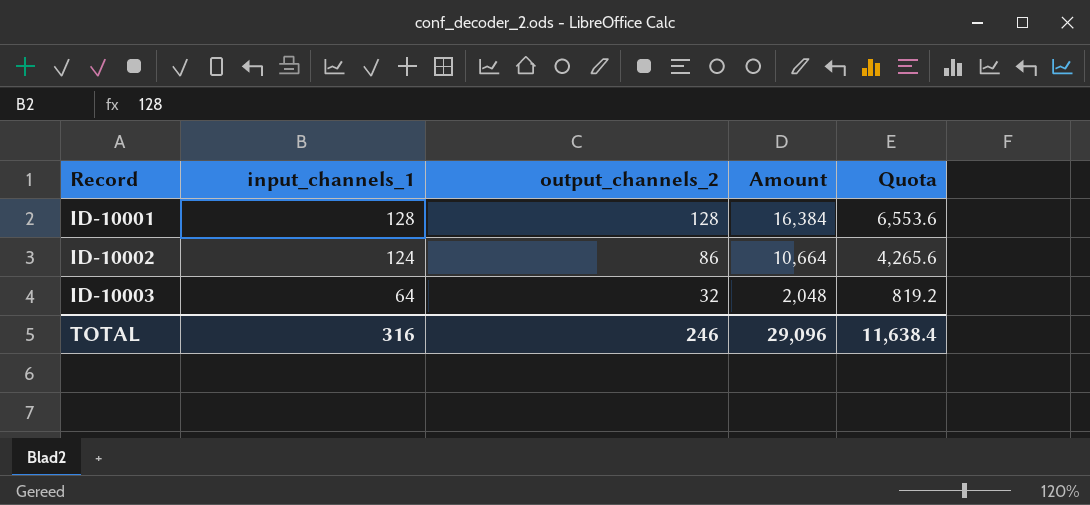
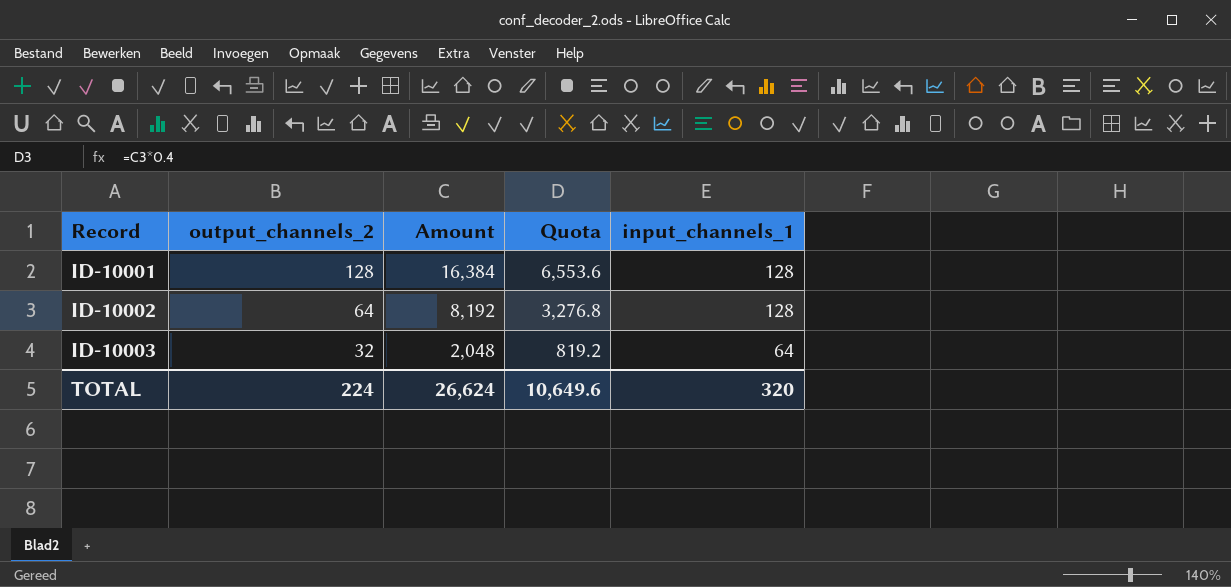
column input_channels_1 | position: 2 -> 5
ID-10002 | output_channels_2: 86 -> 64
ID-10002 | Amount: 10,664 -> 8,192
ID-10002 | Quota: 4,265.6 -> 3,276.8
ID-10002 | input_channels_1: 124 -> 128
TOTAL | output_channels_2: 246 -> 224
TOTAL | Amount: 29,096 -> 26,624
TOTAL | Quota: 11,638.4 -> 10,649.6
TOTAL | input_channels_1: 316 -> 320

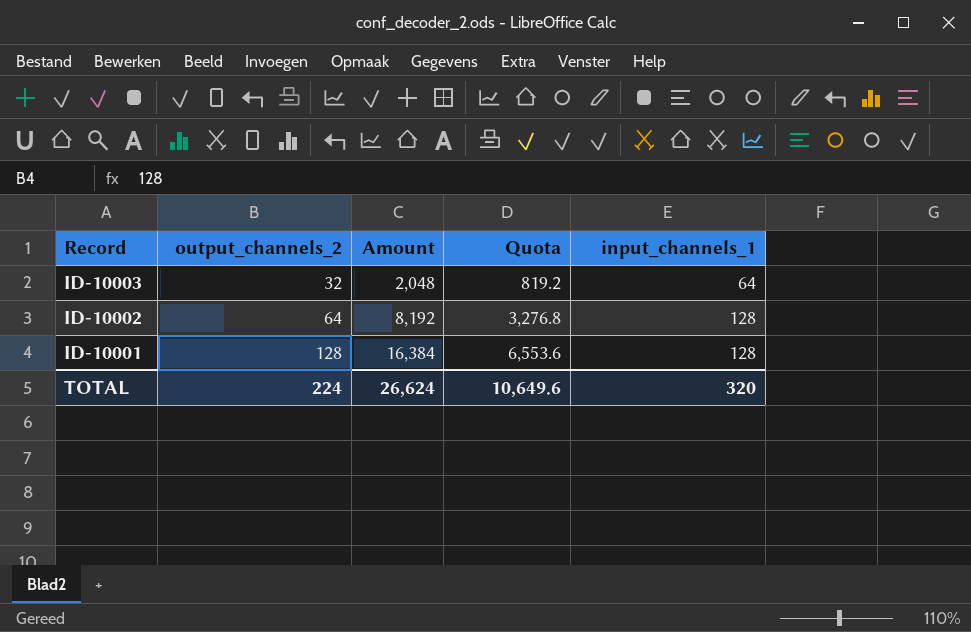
row order: Record ascending -> Record descending

